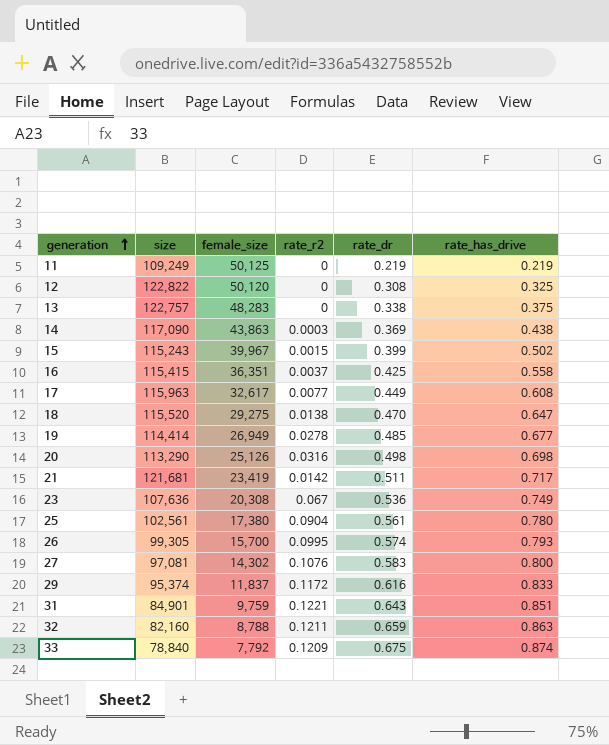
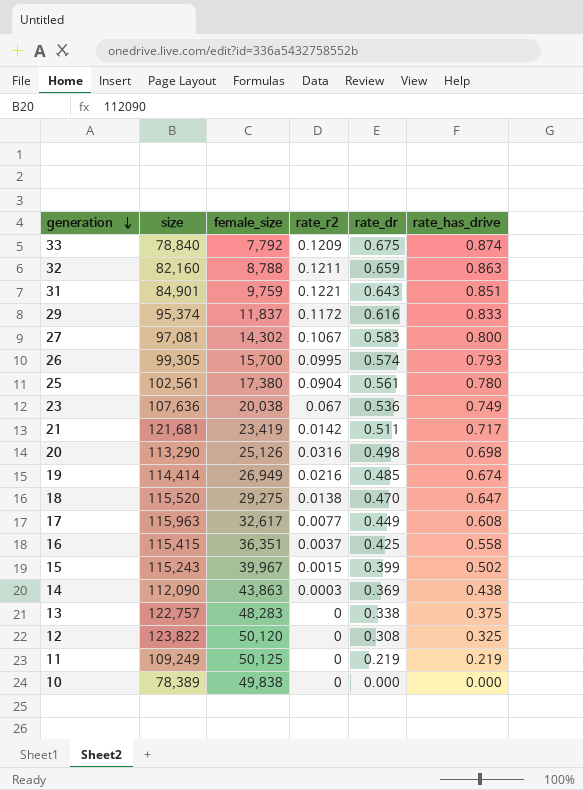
row order: generation ascending -> generation descending
27 | rate_r2: 0.1076 -> 0.1067
23 | female_size: 20,308 -> 20,038
19 | rate_r2: 0.0278 -> 0.0216
19 | rate_has_drive: 0.677 -> 0.674
14 | size: 117,090 -> 112,090
12 | size: 122,822 -> 123,822
row 10: none -> 78,389 | 49,838 | 0 | 0.000 | 0.000

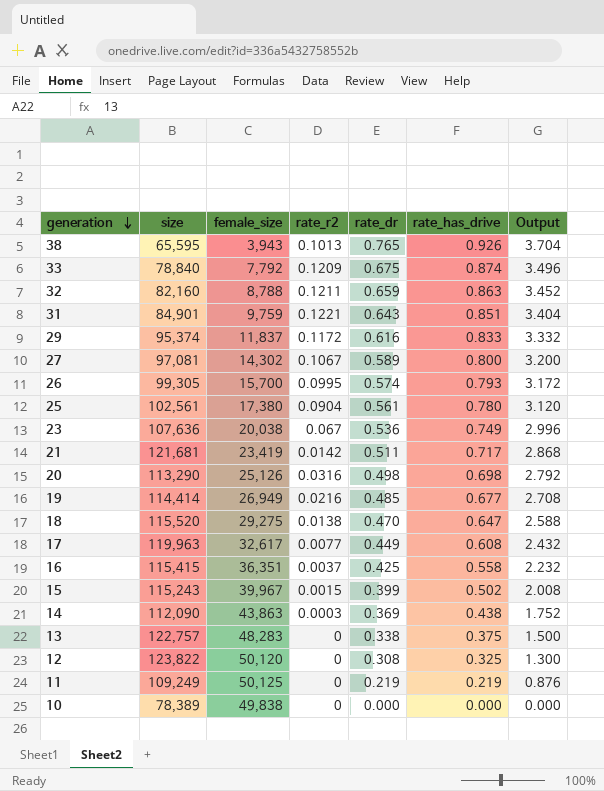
column Output | formula: none -> [rate_has_drive] * 4
row 38: none -> 65,595 | 3,943 | 0.1013 | 0.765 | 0.926 | 3.704
27 | rate_dr: 0.583 -> 0.589
19 | rate_has_drive: 0.674 -> 0.677
17 | size: 115,963 -> 119,963

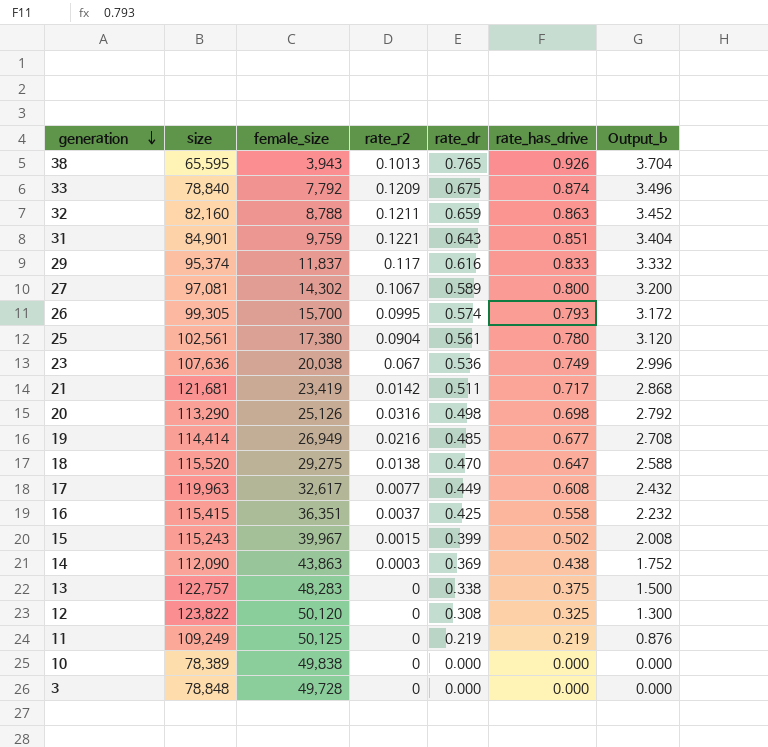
column name: Output -> Output_b
29 | rate_r2: 0.1172 -> 0.117
row 3: none -> 78,848 | 49,728 | 0 | 0.000 | 0.000 | 0.000

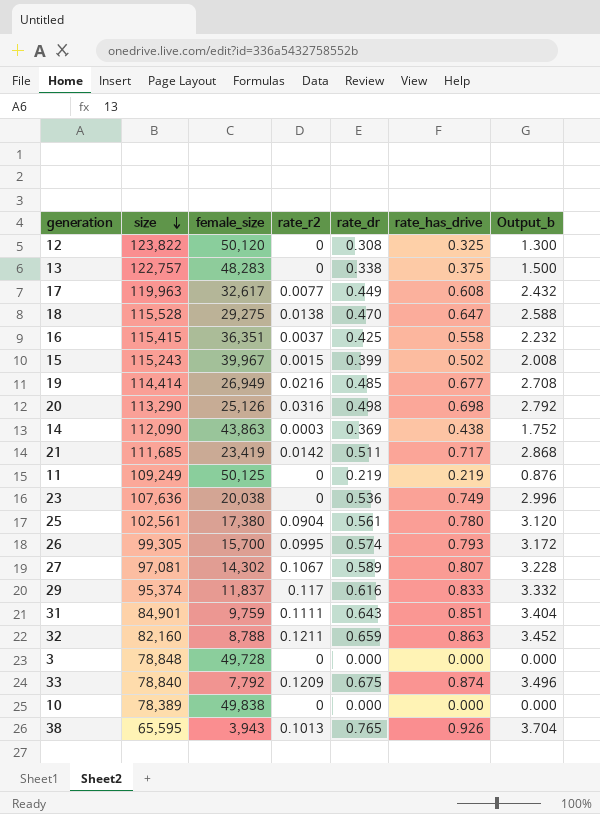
row order: generation descending -> size descending
18 | size: 115,520 -> 115,528
21 | size: 121,681 -> 111,685
23 | rate_r2: 0.067 -> 0
27 | rate_has_drive: 0.800 -> 0.807
27 | Output_b: 3.200 -> 3.228
31 | rate_r2: 0.1221 -> 0.1111

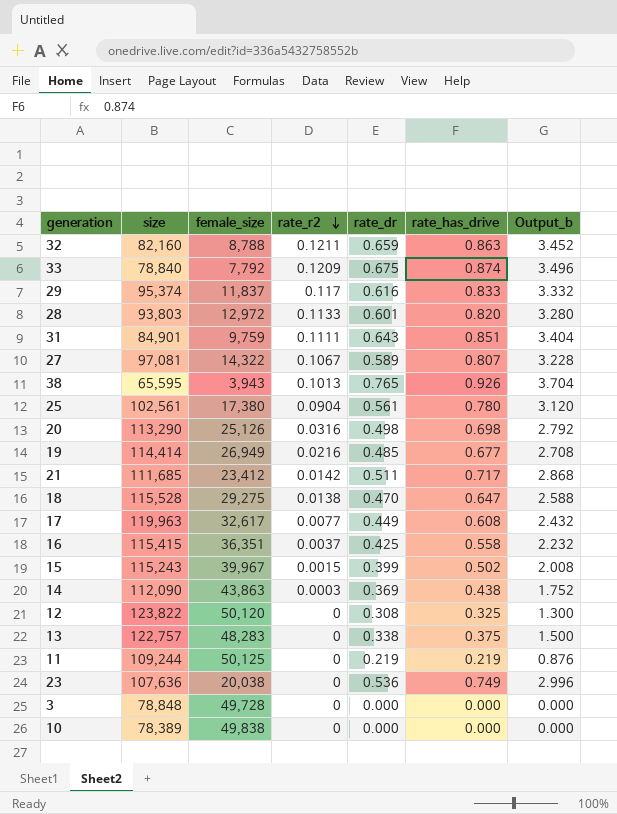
row order: size descending -> rate_r2 descending
row 26: 99,305 | 15,700 | 0.0995 | 0.574 | 0.793 | 3.172 -> none
row 28: none -> 93,803 | 12,972 | 0.1133 | 0.601 | 0.820 | 3.280
27 | female_size: 14,302 -> 14,322
21 | female_size: 23,419 -> 23,412
11 | size: 109,249 -> 109,244

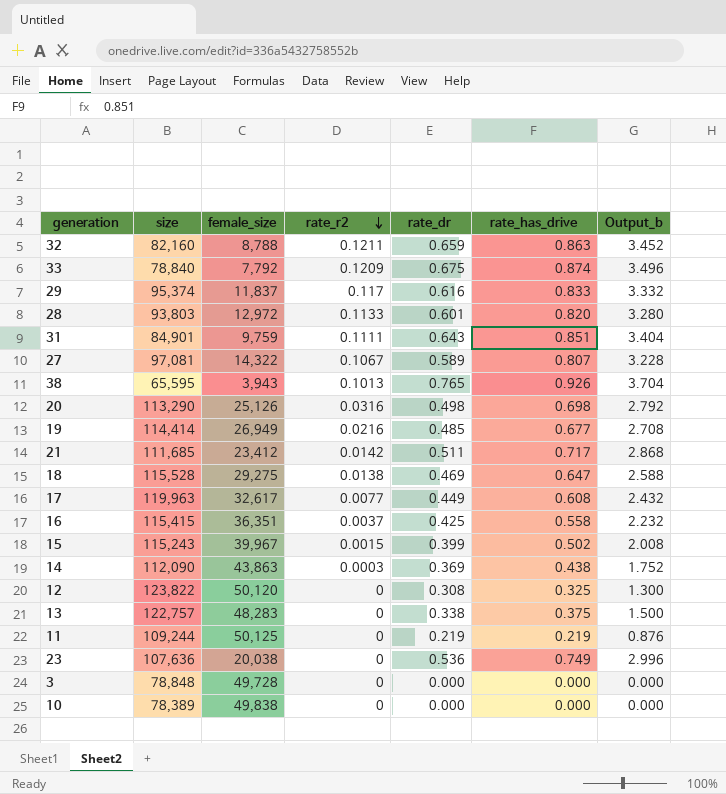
row 25: 102,561 | 17,380 | 0.0904 | 0.561 | 0.780 | 3.120 -> none
18 | rate_dr: 0.470 -> 0.469

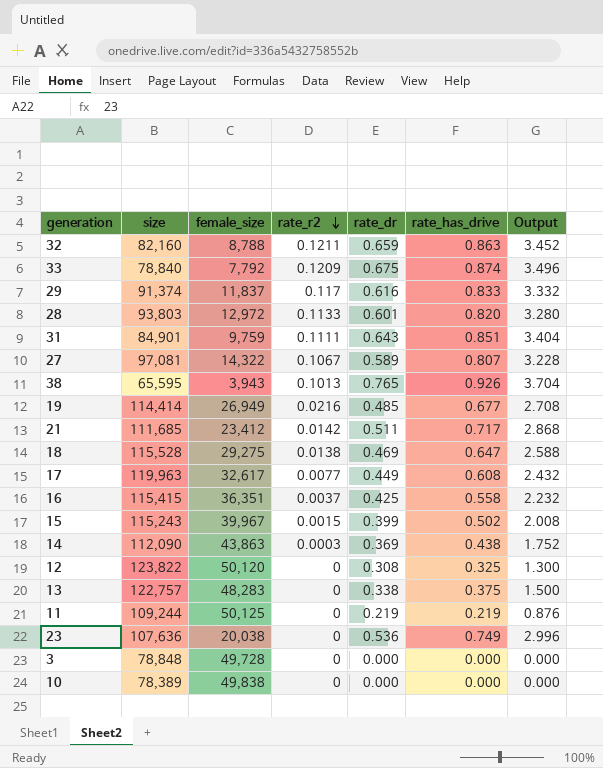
column name: Output_b -> Output
row 20: 113,290 | 25,126 | 0.0316 | 0.498 | 0.698 | 2.792 -> none
29 | size: 95,374 -> 91,374

